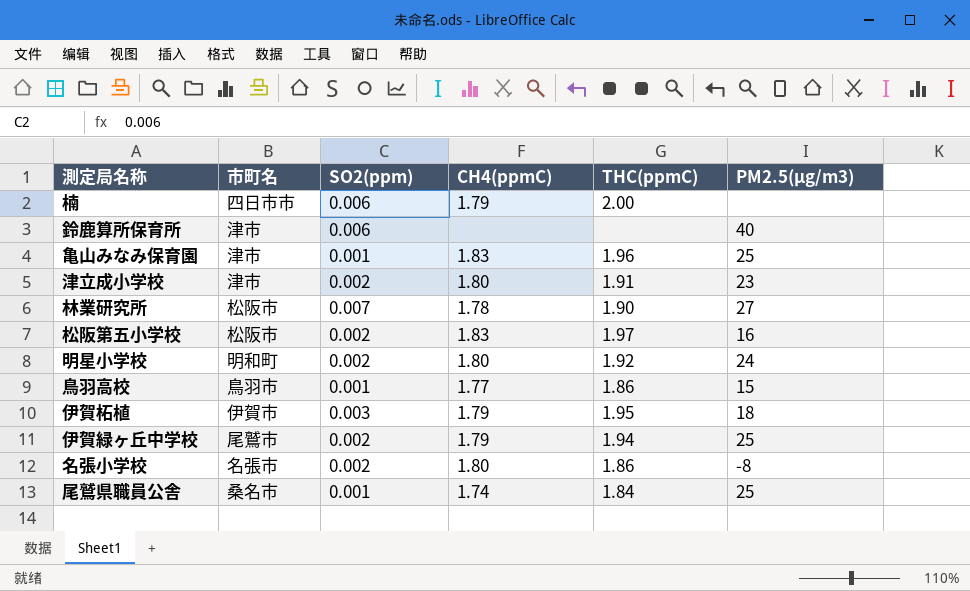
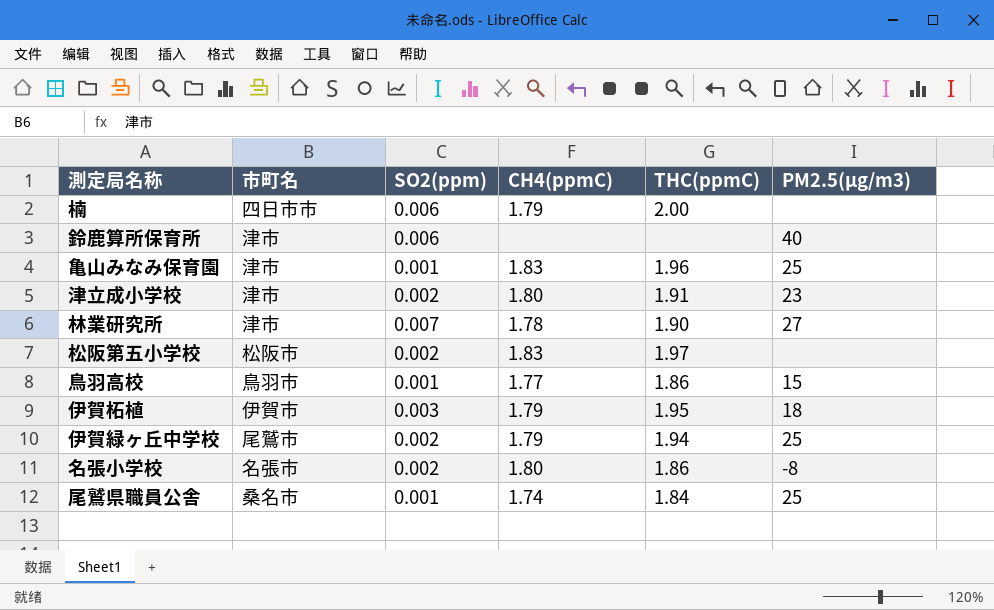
row 明星小学校: 明和町 | 0.002 | 1.80 | 1.92 | 24 -> none
林業研究所 | 市町名: 松阪市 -> 津市
松阪第五小学校 | PM2.5(μg/m3): 16 -> none

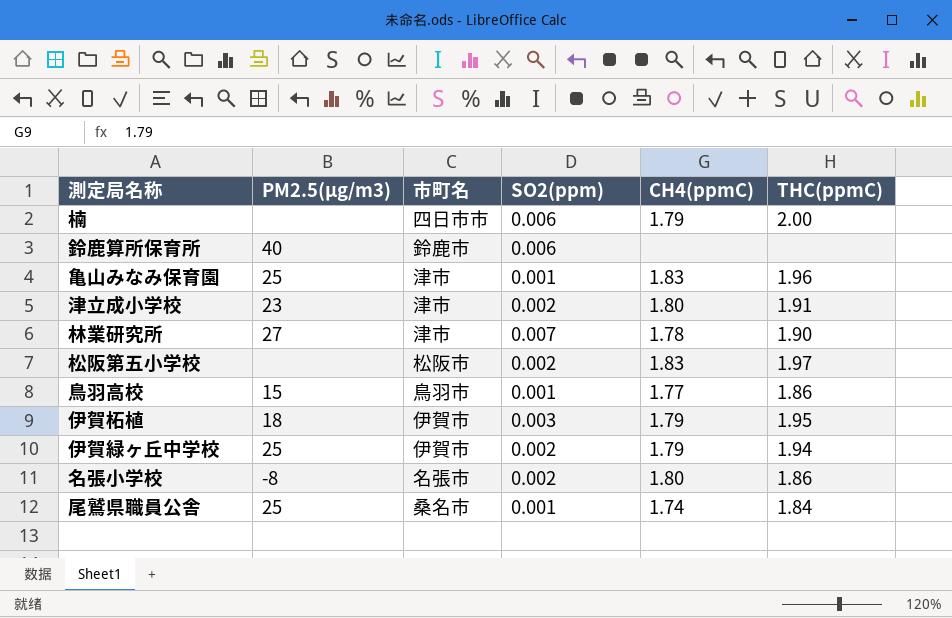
column PM2.5(μg/m3) | position: 6 -> 2
鈴鹿算所保育所 | 市町名: 津市 -> 鈴鹿市
伊賀緑ヶ丘中学校 | 市町名: 尾鷲市 -> 伊賀市

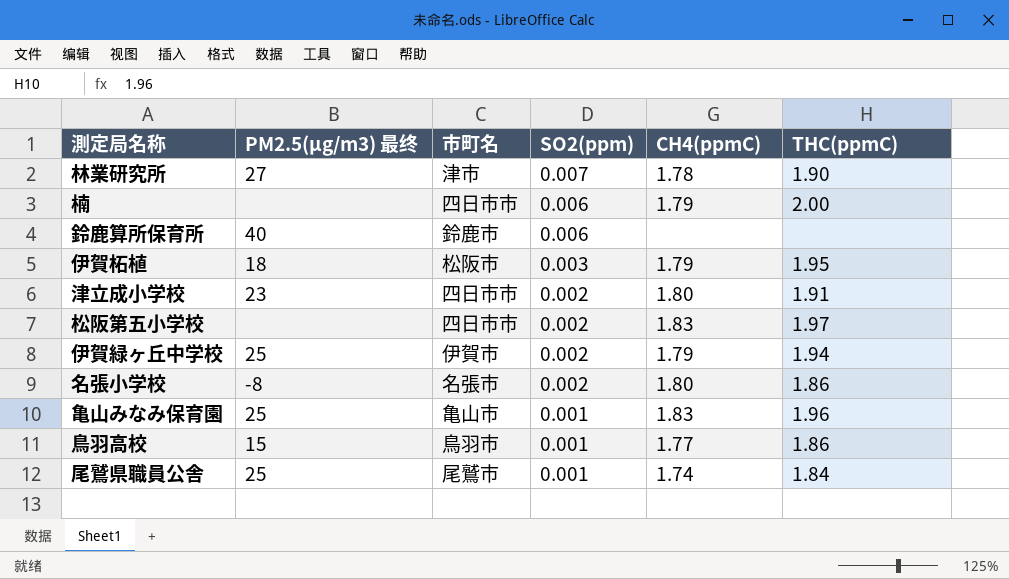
row order: none -> SO2(ppm) descending
column name: PM2.5(μg/m3) -> PM2.5(μg/m3) 最终
伊賀柘植 | 市町名: 伊賀市 -> 松阪市
津立成小学校 | 市町名: 津市 -> 四日市市
松阪第五小学校 | 市町名: 松阪市 -> 四日市市
亀山みなみ保育園 | 市町名: 津市 -> 亀山市
尾鷲県職員公舎 | 市町名: 桑名市 -> 尾鷲市

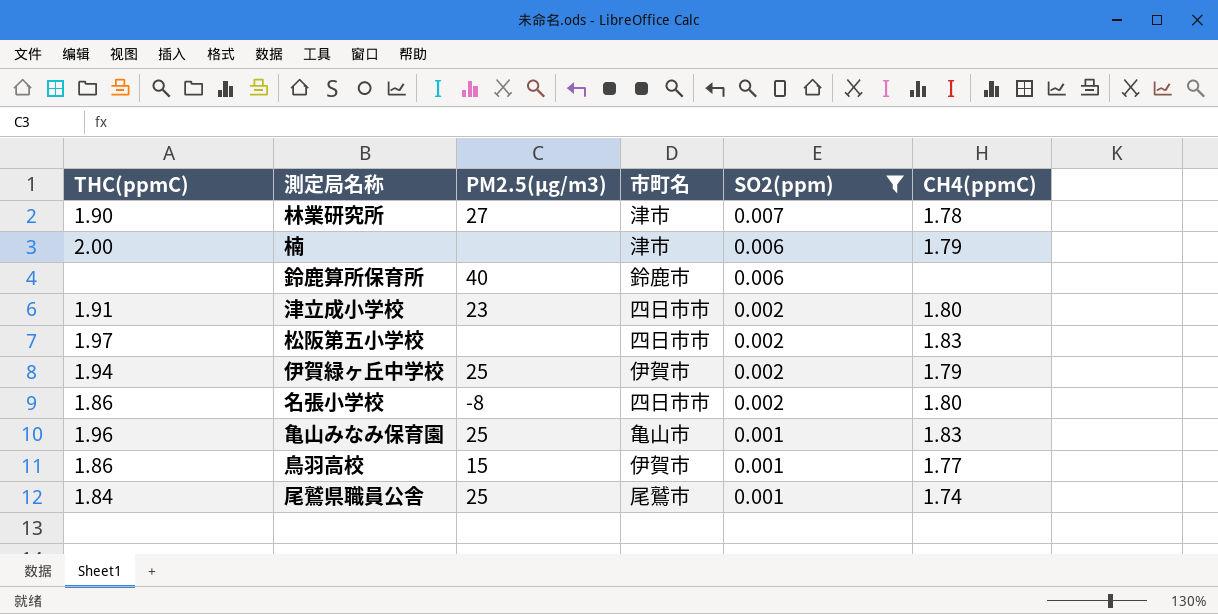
filter: none -> SO2(ppm) != 0.003
column THC(ppmC) | position: 6 -> 1
column name: PM2.5(μg/m3) 最终 -> PM2.5(μg/m3)
楠 | 市町名: 四日市市 -> 津市
名張小学校 | 市町名: 名張市 -> 四日市市
鳥羽高校 | 市町名: 鳥羽市 -> 伊賀市

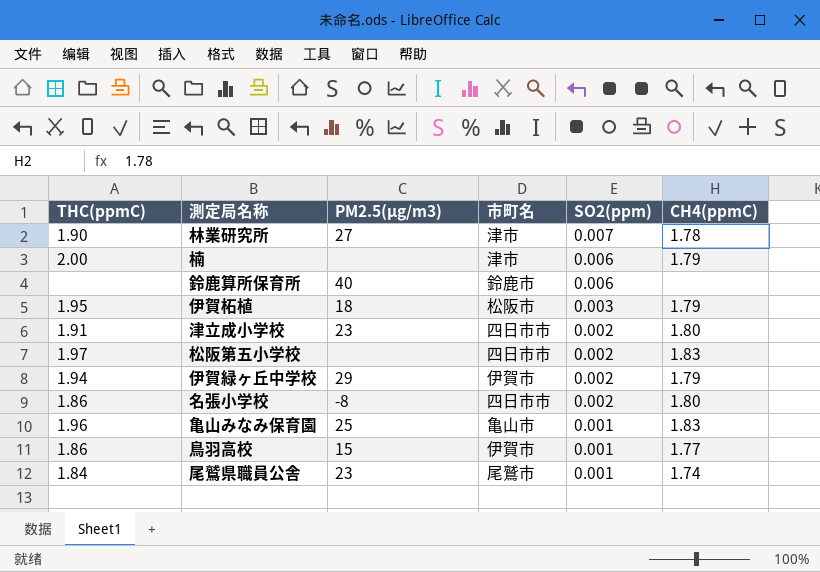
filter: SO2(ppm) != 0.003 -> none
伊賀緑ヶ丘中学校 | PM2.5(μg/m3): 25 -> 29
尾鷲県職員公舎 | PM2.5(μg/m3): 25 -> 23

